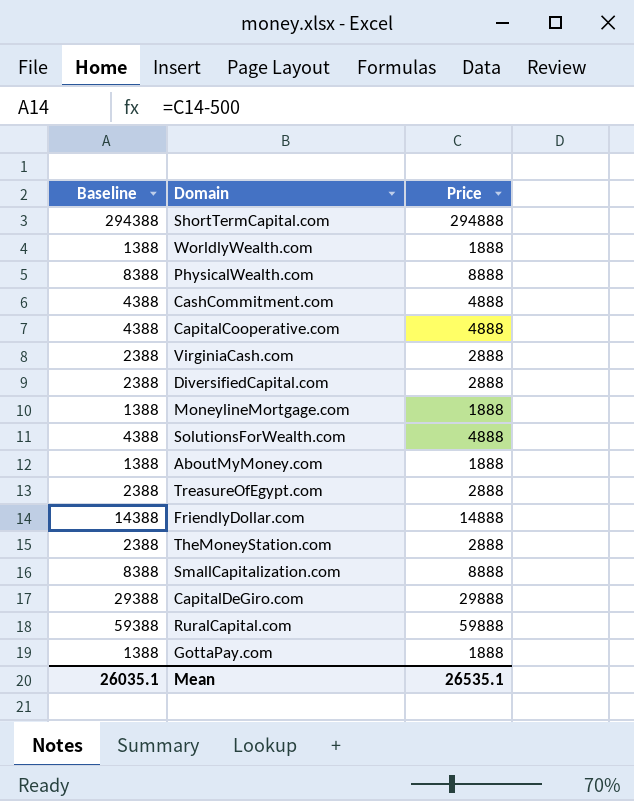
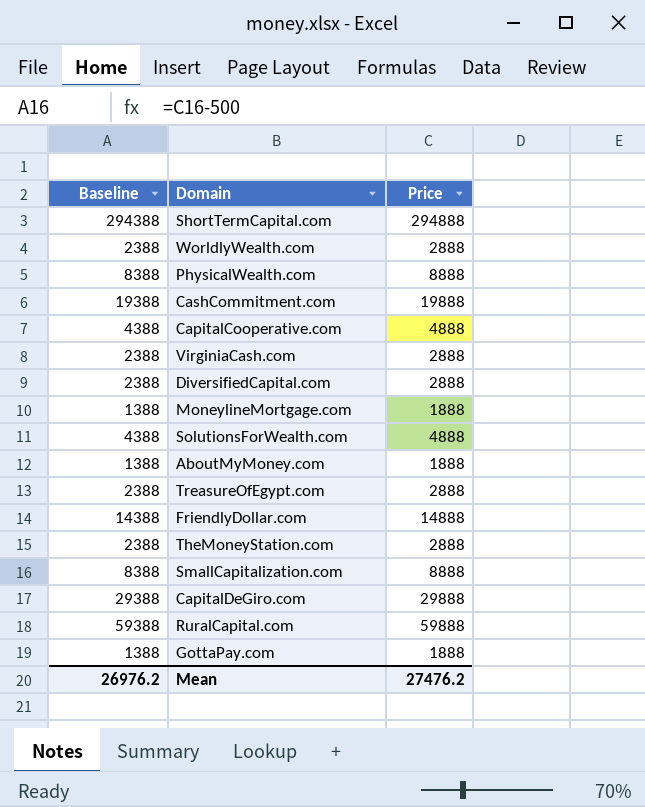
WorldlyWealth.com | Baseline: 1388 -> 2388
WorldlyWealth.com | Price: 1888 -> 2888
CashCommitment.com | Baseline: 4388 -> 19388
CashCommitment.com | Price: 4888 -> 19888
Mean | Baseline: 26035.1 -> 26976.2
Mean | Price: 26535.1 -> 27476.2

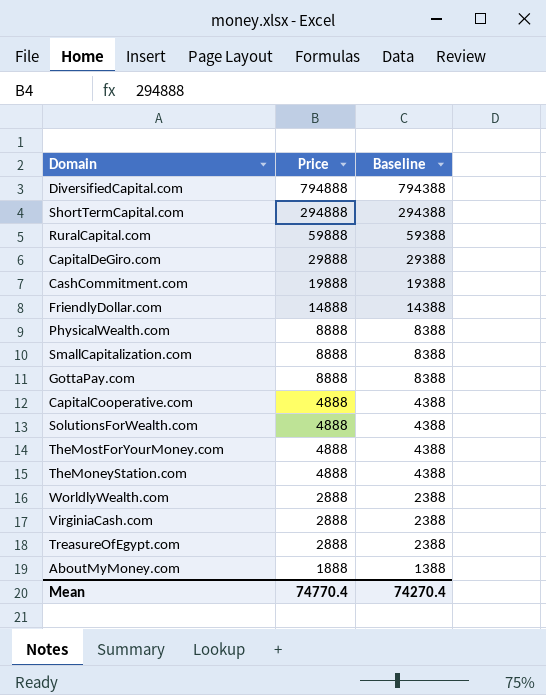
row order: none -> Price descending
column Baseline | position: 1 -> 3
row MoneylineMortgage.com: 1388 | 1888 -> none
DiversifiedCapital.com | Price: 2888 -> 794888
DiversifiedCapital.com | Baseline: 2388 -> 794388
GottaPay.com | Price: 1888 -> 8888
GottaPay.com | Baseline: 1388 -> 8388
row TheMostForYourMoney.com: none -> 4888 | 4388
TheMoneyStation.com | Price: 2888 -> 4888
TheMoneyStation.com | Baseline: 2388 -> 4388
Mean | Price: 27476.2 -> 74770.4
Mean | Baseline: 26976.2 -> 74270.4

